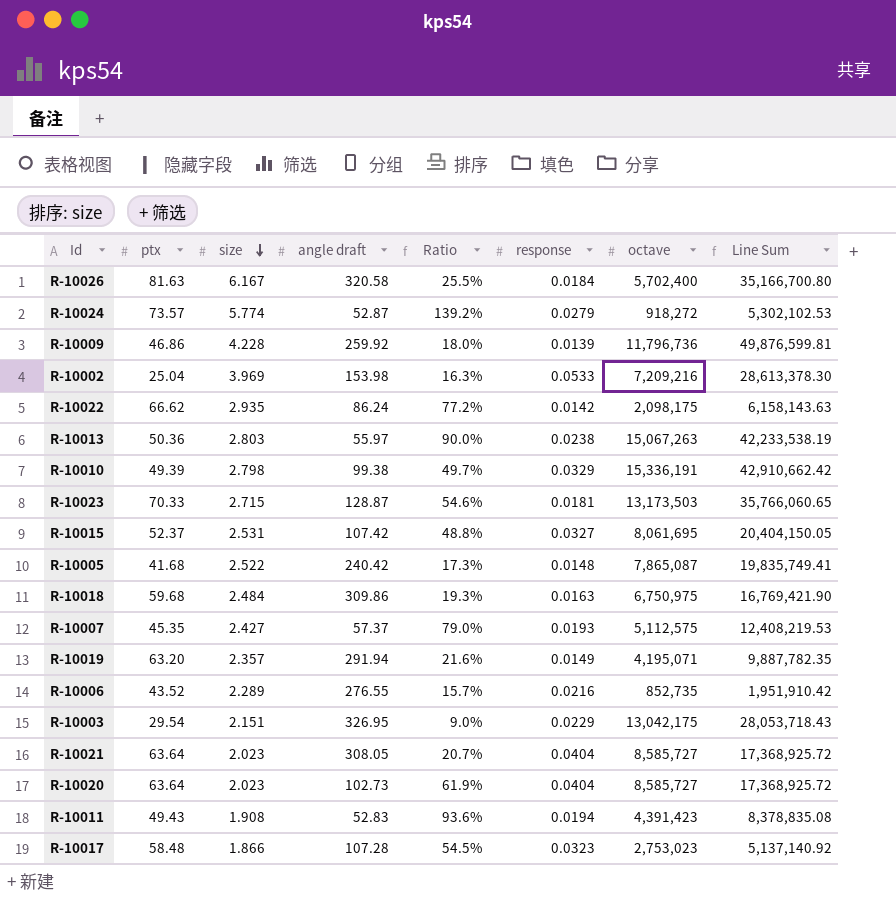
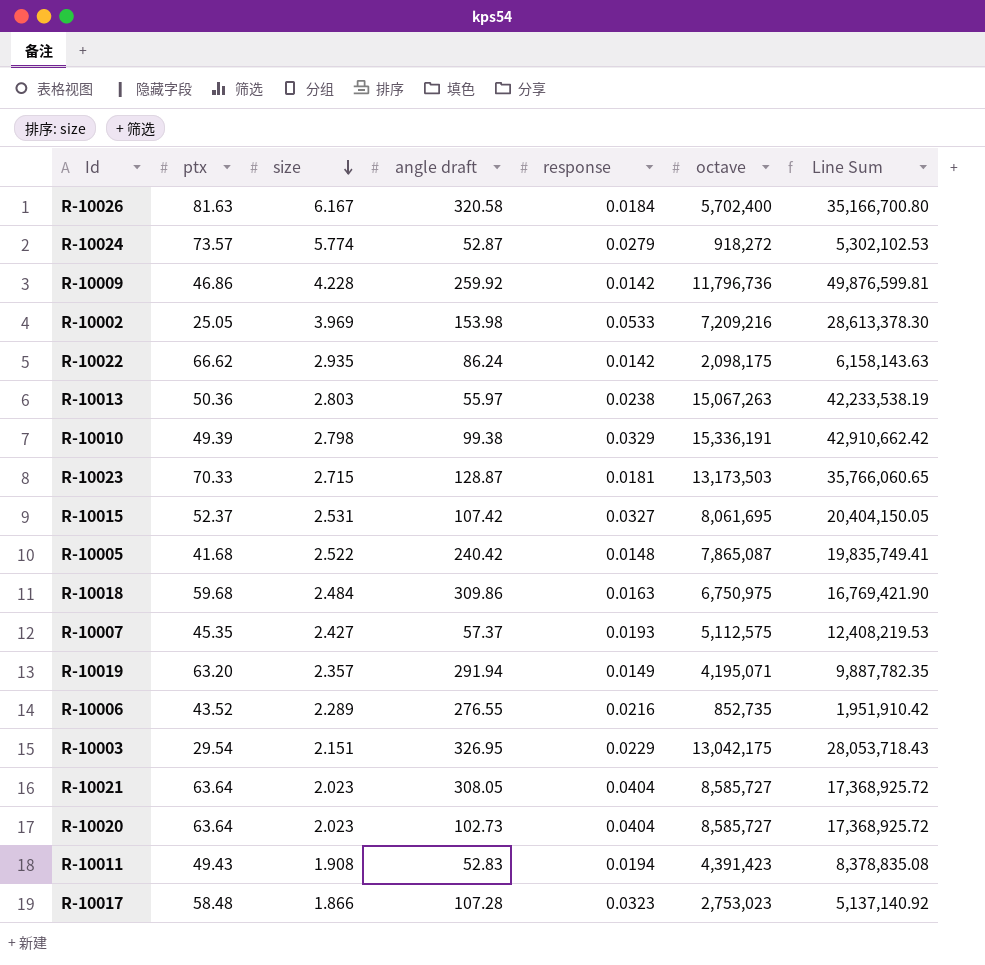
column Ratio | formula: [ptx] / [angle draft] -> none
R-10009 | response: 0.0139 -> 0.0142
R-10002 | ptx: 25.04 -> 25.05

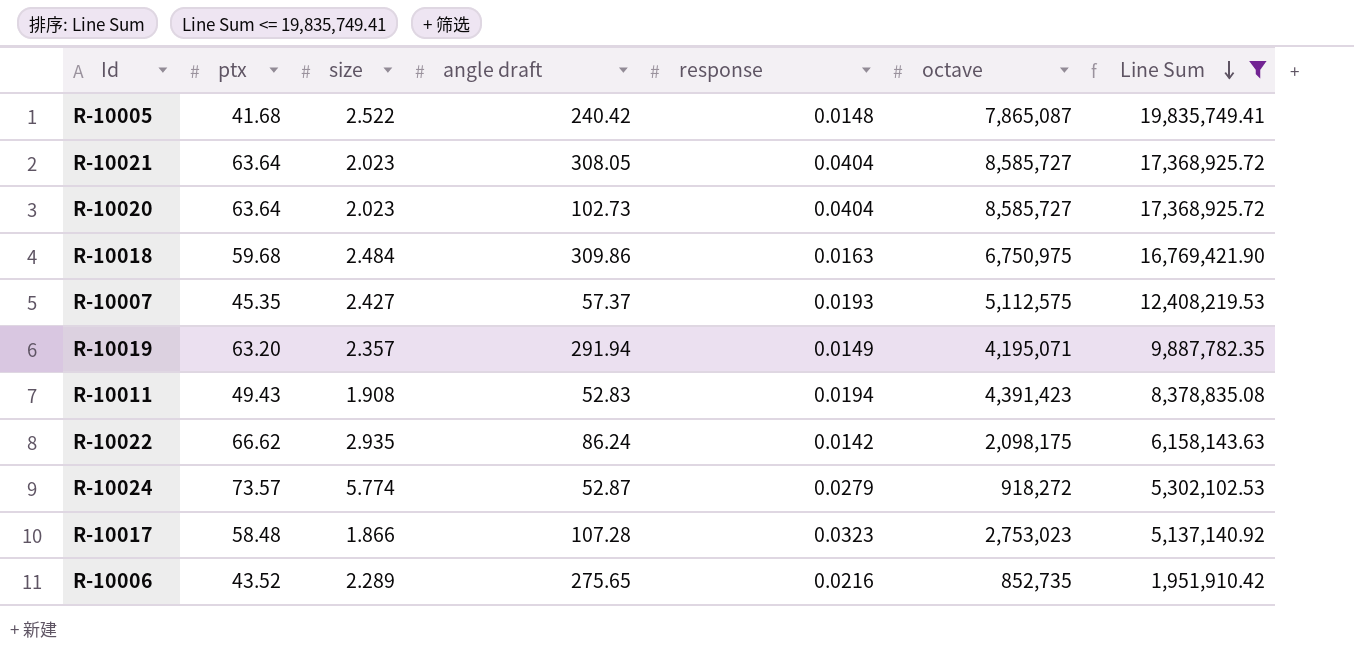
filter: none -> Line Sum <= 19,835,749.41
row order: size descending -> Line Sum descending
R-10006 | angle draft: 276.55 -> 275.65

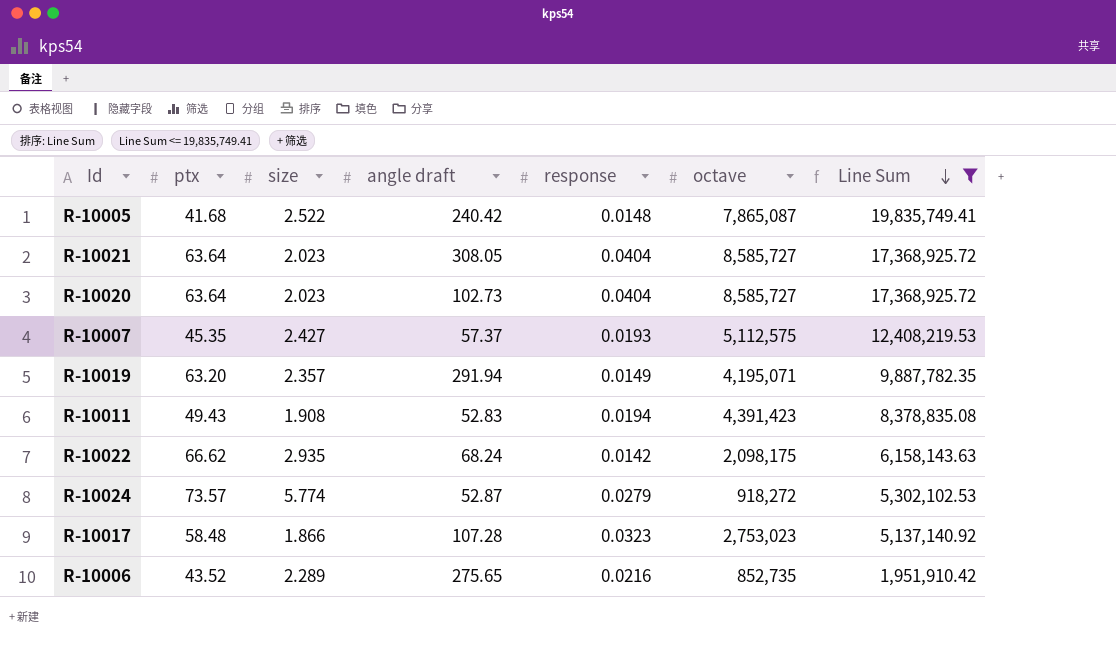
row R-10018: 59.68 | 2.484 | 309.86 | 0.0163 | 6,750,975 | 16,769,421.90 -> none
R-10022 | angle draft: 86.24 -> 68.24

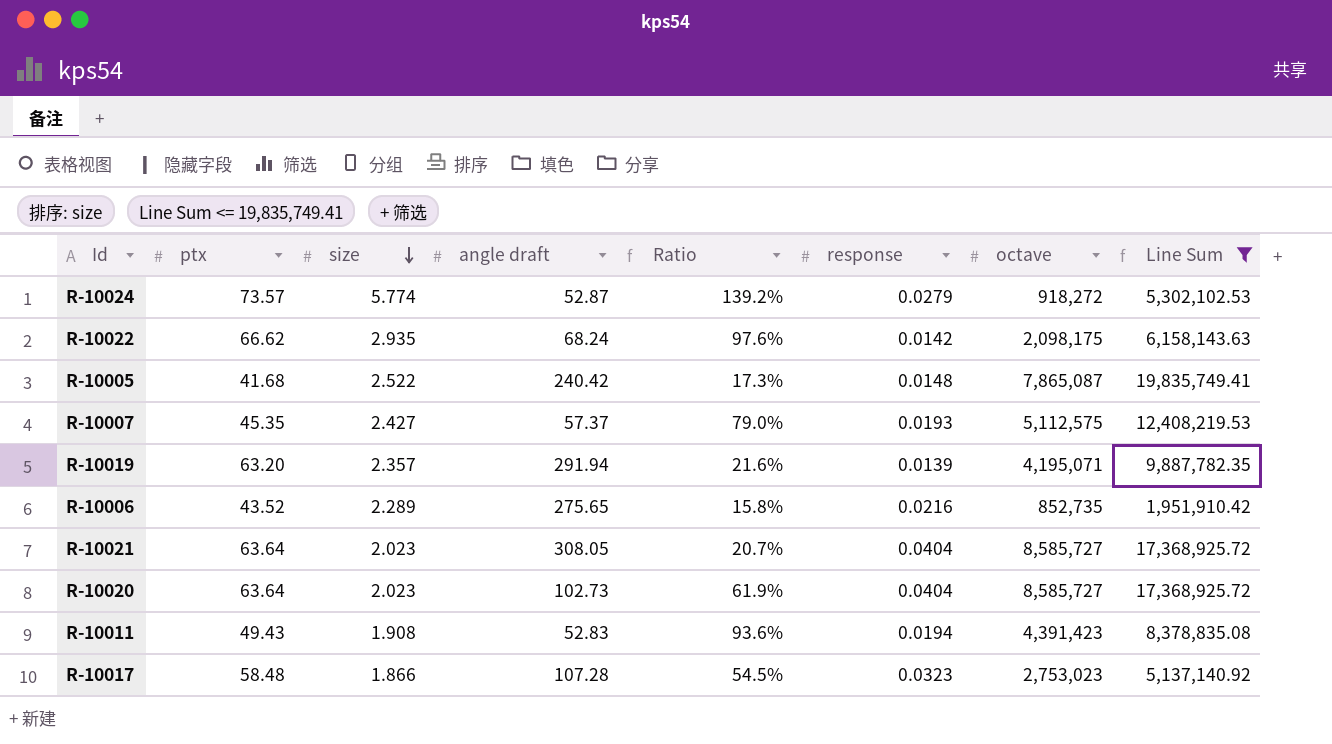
row order: Line Sum descending -> size descending
column Ratio | formula: none -> [ptx] / [angle draft]
R-10019 | response: 0.0149 -> 0.0139

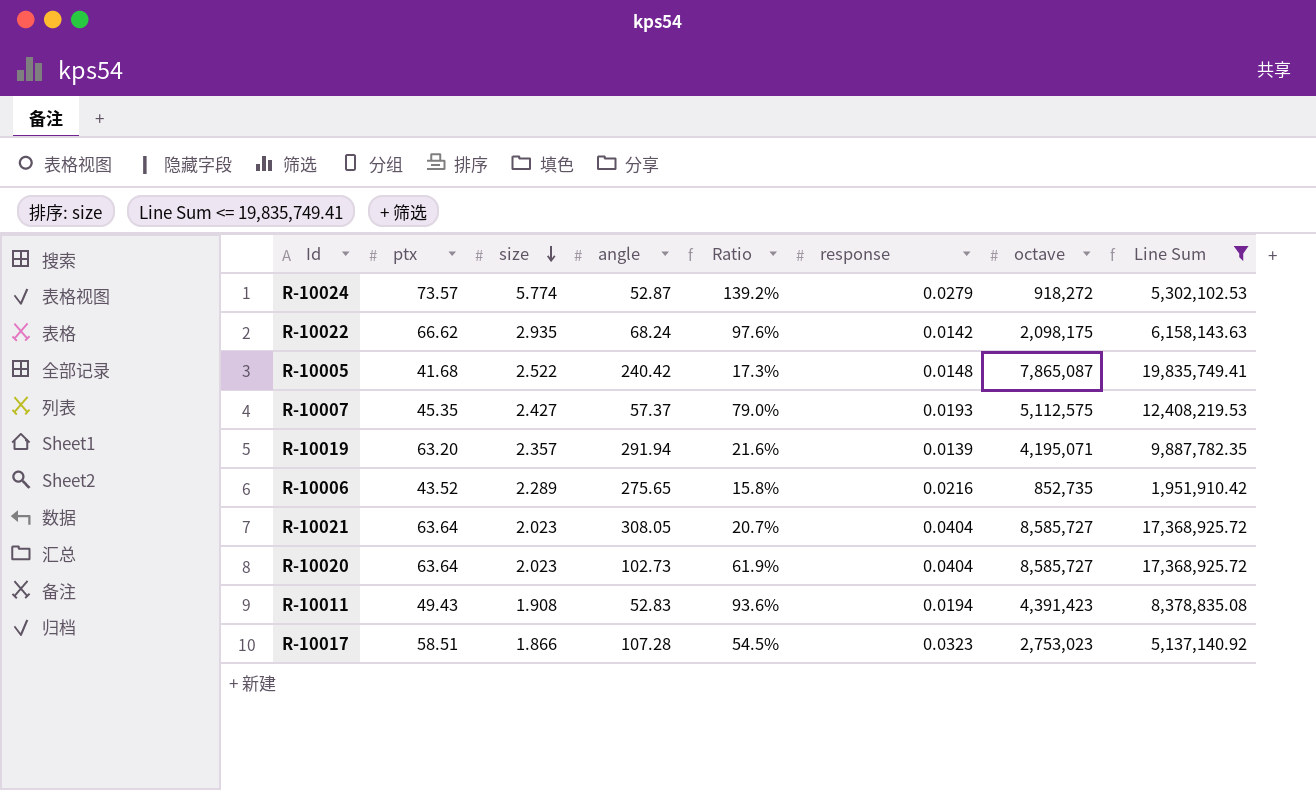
column name: angle draft -> angle
R-10017 | ptx: 58.48 -> 58.51

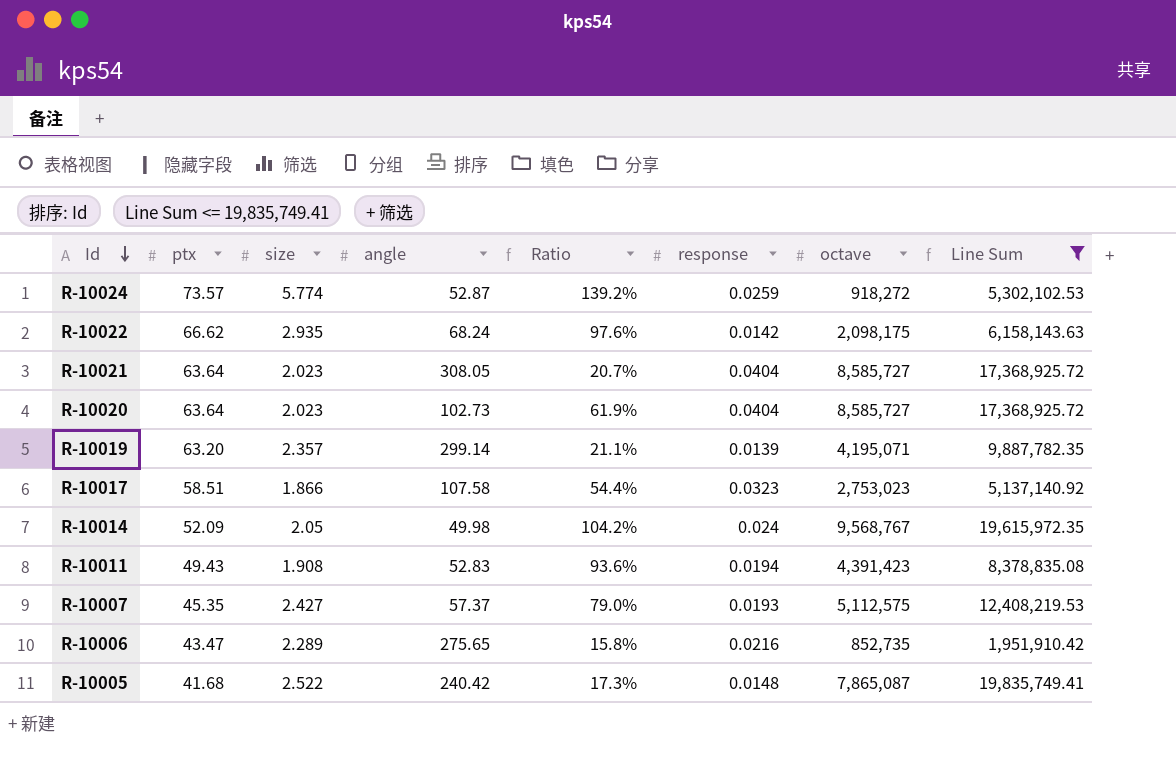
row order: size descending -> Id descending
R-10024 | response: 0.0279 -> 0.0259
R-10019 | angle: 291.94 -> 299.14
R-10019 | Ratio: 21.6% -> 21.1%
R-10017 | angle: 107.28 -> 107.58
R-10017 | Ratio: 54.5% -> 54.4%
row R-10014: none -> 52.09 | 2.05 | 49.98 | 104.2% | 0.024 | 9,568,767 | 19,615,972.35
R-10006 | ptx: 43.52 -> 43.47

